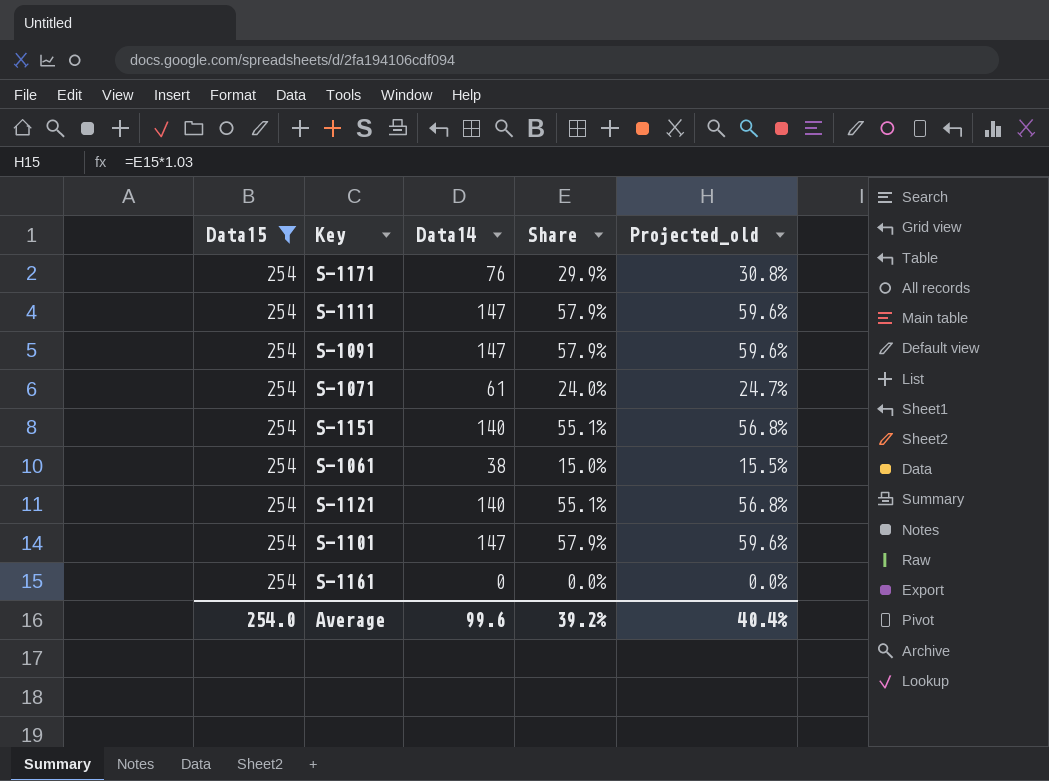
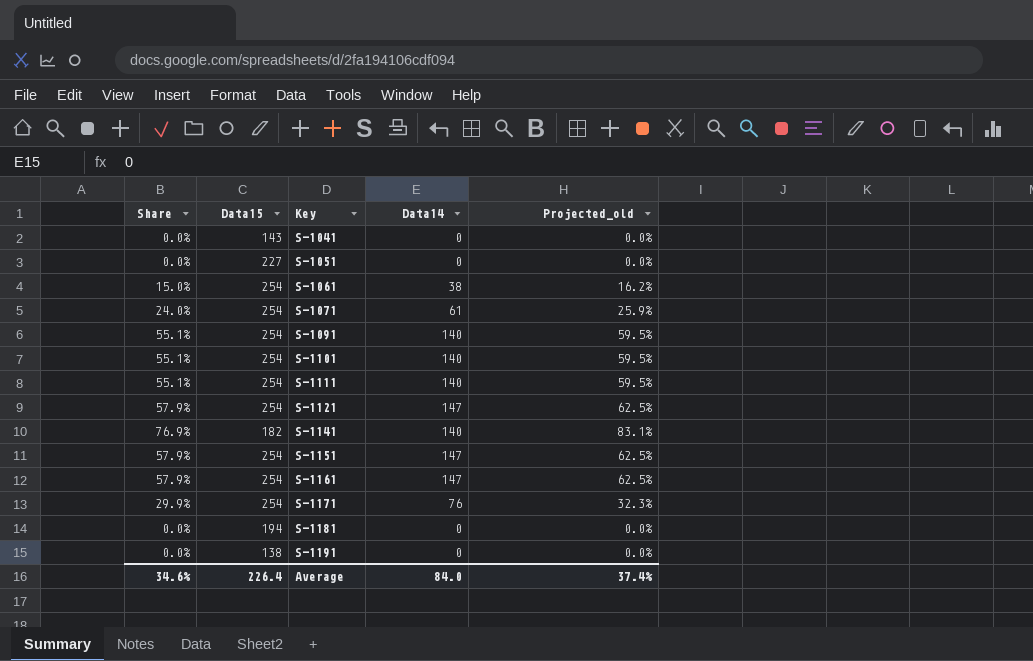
filter: Data15 = 254 -> none
row order: none -> Key ascending
column Share | position: 4 -> 1
column Projected_old | formula: [Share] * 1.03 -> [Share] * 1.08
S-1091 | Share: 57.9% -> 55.1%
S-1091 | Data14: 147 -> 140
S-1101 | Share: 57.9% -> 55.1%
S-1101 | Data14: 147 -> 140
S-1111 | Share: 57.9% -> 55.1%
S-1111 | Data14: 147 -> 140
S-1121 | Share: 55.1% -> 57.9%
S-1121 | Data14: 140 -> 147
S-1151 | Share: 55.1% -> 57.9%
S-1151 | Data14: 140 -> 147
S-1161 | Share: 0.0% -> 57.9%
S-1161 | Data14: 0 -> 147
Average | Share: 39.2% -> 34.6%
Average | Data15: 254.0 -> 226.4
Average | Data14: 99.6 -> 84.0
Average | Projected_old: 40.4% -> 37.4%

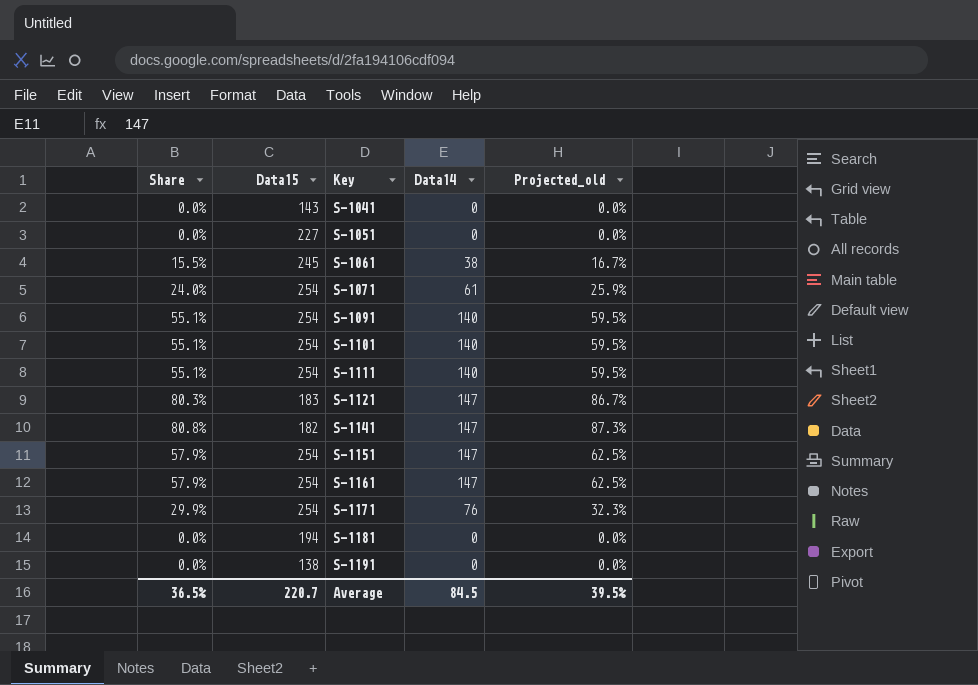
S-1061 | Share: 15.0% -> 15.5%
S-1061 | Data15: 254 -> 245
S-1061 | Projected_old: 16.2% -> 16.7%
S-1121 | Share: 57.9% -> 80.3%
S-1121 | Data15: 254 -> 183
S-1121 | Projected_old: 62.5% -> 86.7%
S-1141 | Share: 76.9% -> 80.8%
S-1141 | Data14: 140 -> 147
S-1141 | Projected_old: 83.1% -> 87.3%
Average | Share: 34.6% -> 36.5%
Average | Data15: 226.4 -> 220.7
Average | Data14: 84.0 -> 84.5
Average | Projected_old: 37.4% -> 39.5%

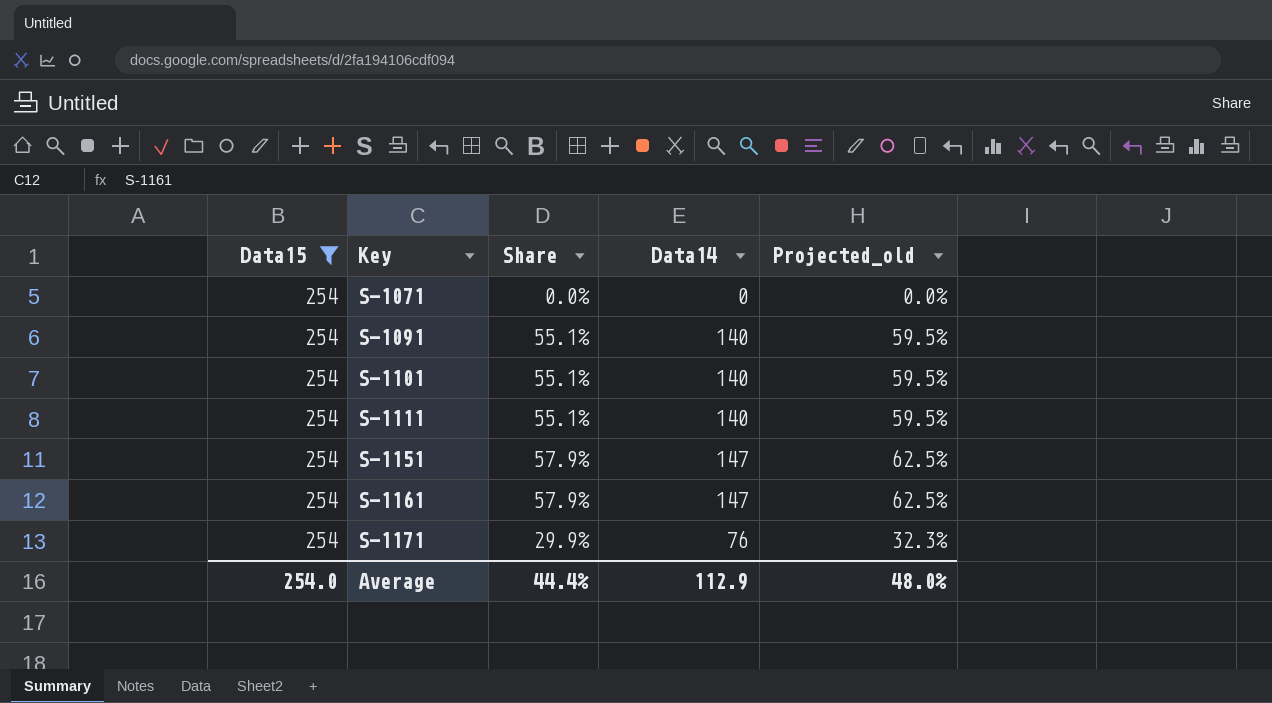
filter: none -> Data15 = 254
column Share | position: 1 -> 3
S-1071 | Share: 24.0% -> 0.0%
S-1071 | Data14: 61 -> 0
S-1071 | Projected_old: 25.9% -> 0.0%
Average | Data15: 220.7 -> 254.0
Average | Share: 36.5% -> 44.4%
Average | Data14: 84.5 -> 112.9
Average | Projected_old: 39.5% -> 48.0%

